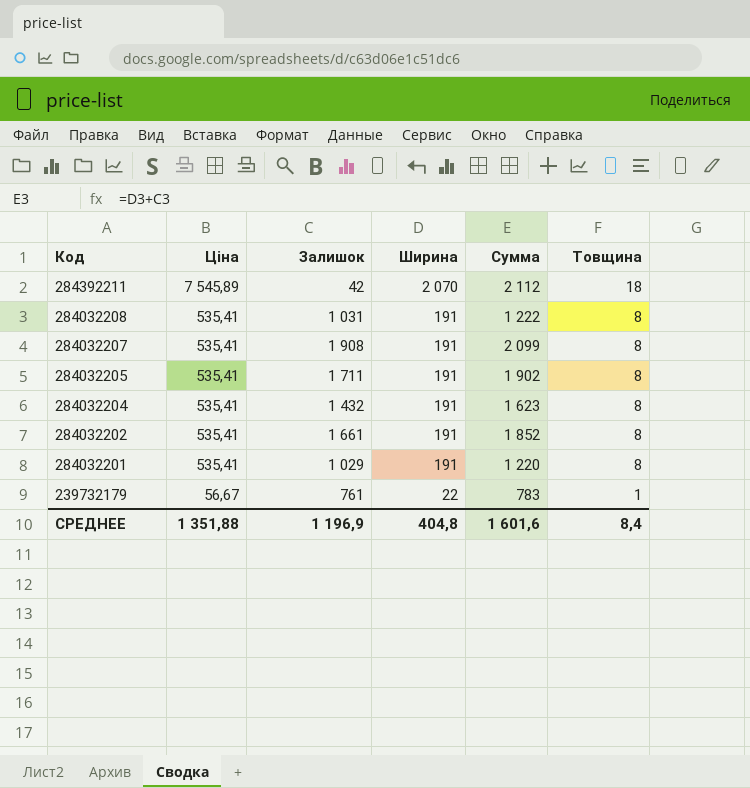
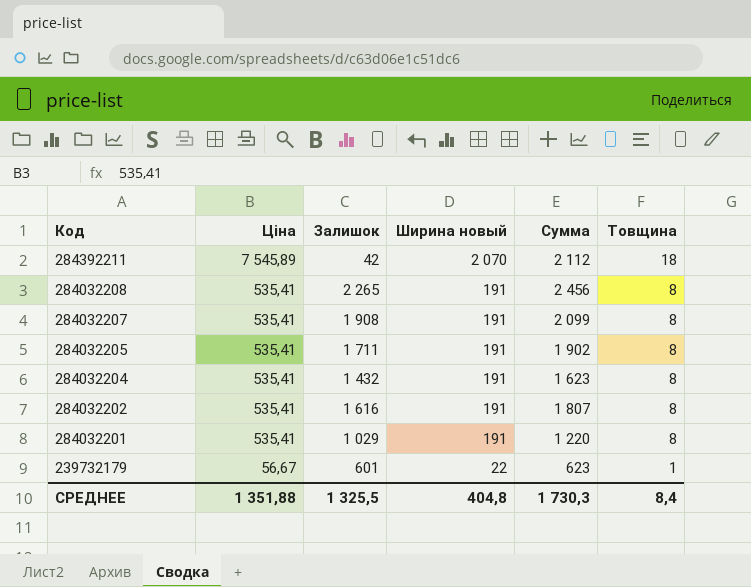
column name: Ширина -> Ширина новый
284032208 | Залишок: 1 031 -> 2 265
284032208 | Сумма: 1 222 -> 2 456
284032202 | Залишок: 1 661 -> 1 616
284032202 | Сумма: 1 852 -> 1 807
239732179 | Залишок: 761 -> 601
239732179 | Сумма: 783 -> 623
СРЕДНЕЕ | Залишок: 1 196,9 -> 1 325,5
СРЕДНЕЕ | Сумма: 1 601,6 -> 1 730,3

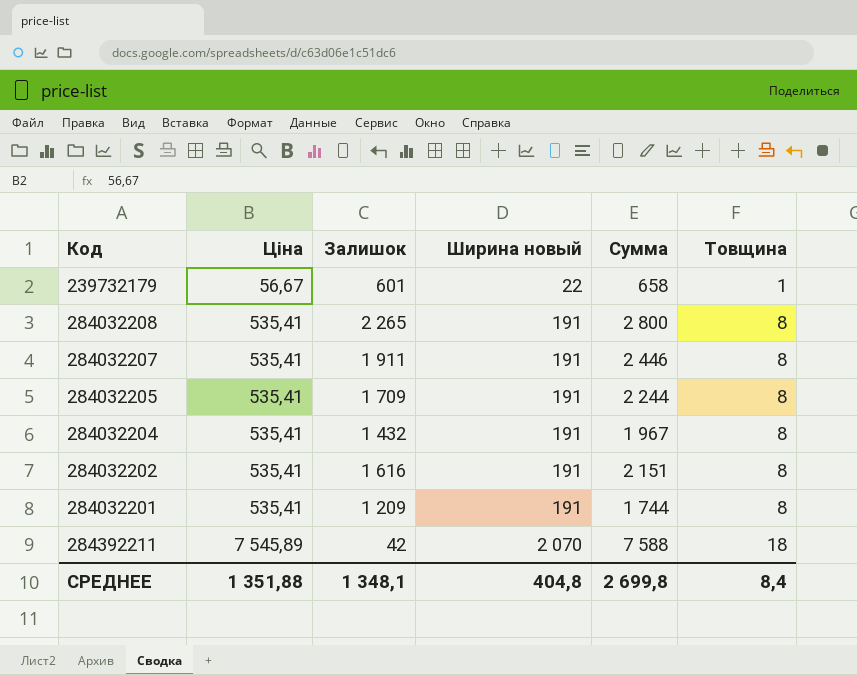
row order: Код descending -> Ціна ascending
column Сумма | formula: [Залишок] + [Ширина новый] -> [Ціна] + [Залишок]
284032207 | Залишок: 1 908 -> 1 911
284032205 | Залишок: 1 711 -> 1 709
284032201 | Залишок: 1 029 -> 1 209
СРЕДНЕЕ | Залишок: 1 325,5 -> 1 348,1
СРЕДНЕЕ | Сумма: 1 730,3 -> 2 699,8

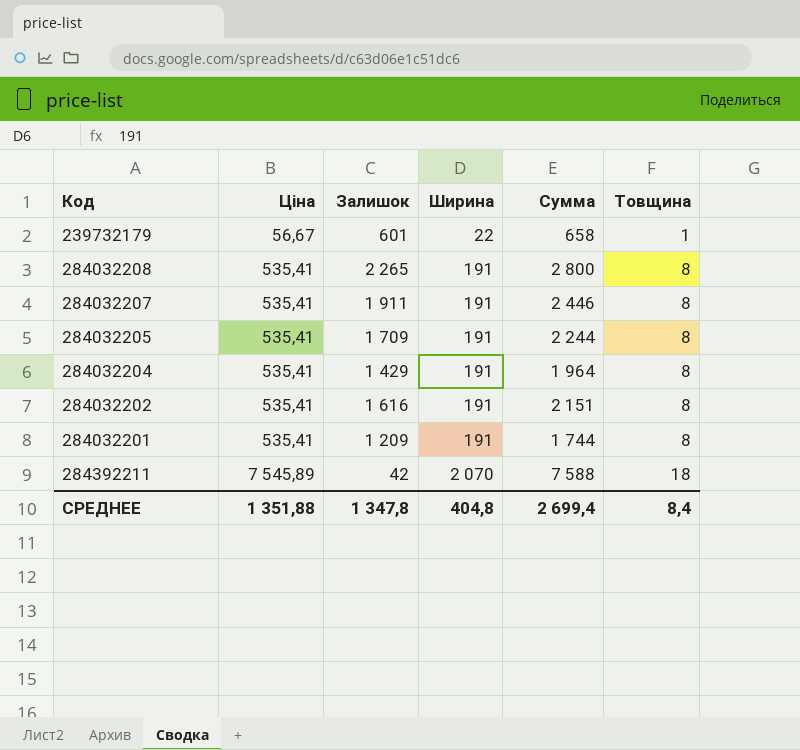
column name: Ширина новый -> Ширина
284032204 | Залишок: 1 432 -> 1 429
284032204 | Сумма: 1 967 -> 1 964
СРЕДНЕЕ | Залишок: 1 348,1 -> 1 347,8
СРЕДНЕЕ | Сумма: 2 699,8 -> 2 699,4

